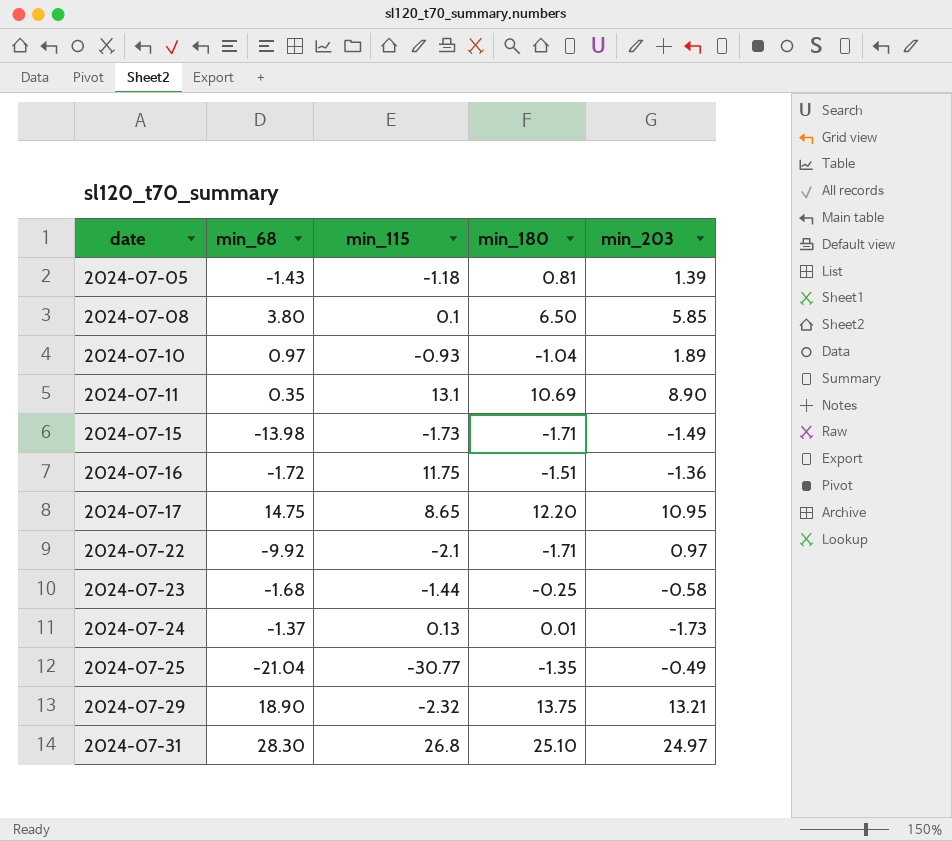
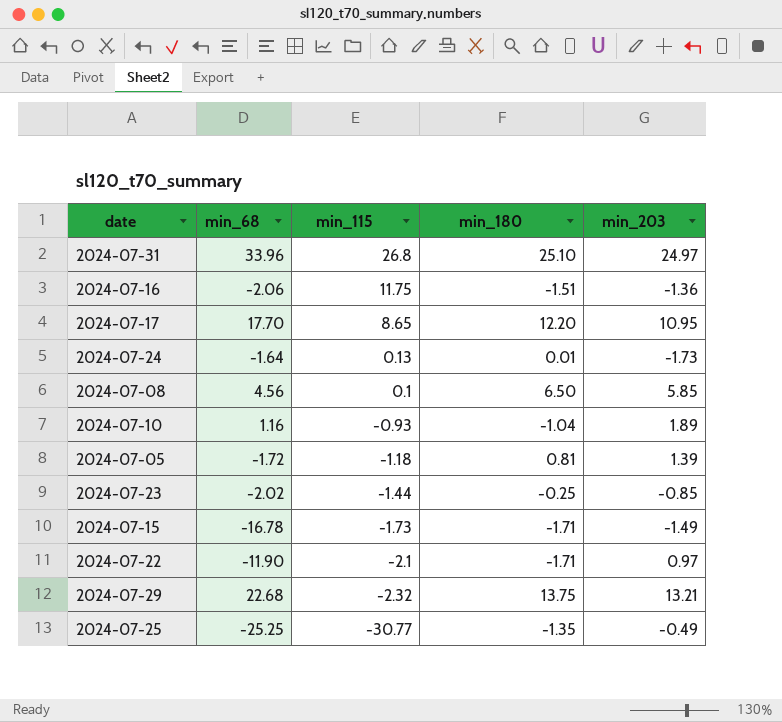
row order: date ascending -> min_115 descending
row 2024-07-11: 0.35 | 13.1 | 10.69 | 8.90 -> none
2024-07-31 | min_68: 28.30 -> 33.96
2024-07-16 | min_68: -1.72 -> -2.06
2024-07-17 | min_68: 14.75 -> 17.70
2024-07-24 | min_68: -1.37 -> -1.64
2024-07-08 | min_68: 3.80 -> 4.56
2024-07-10 | min_68: 0.97 -> 1.16
2024-07-05 | min_68: -1.43 -> -1.72
2024-07-23 | min_68: -1.68 -> -2.02
2024-07-23 | min_203: -0.58 -> -0.85
2024-07-15 | min_68: -13.98 -> -16.78
2024-07-22 | min_68: -9.92 -> -11.90
2024-07-29 | min_68: 18.90 -> 22.68
2024-07-25 | min_68: -21.04 -> -25.25

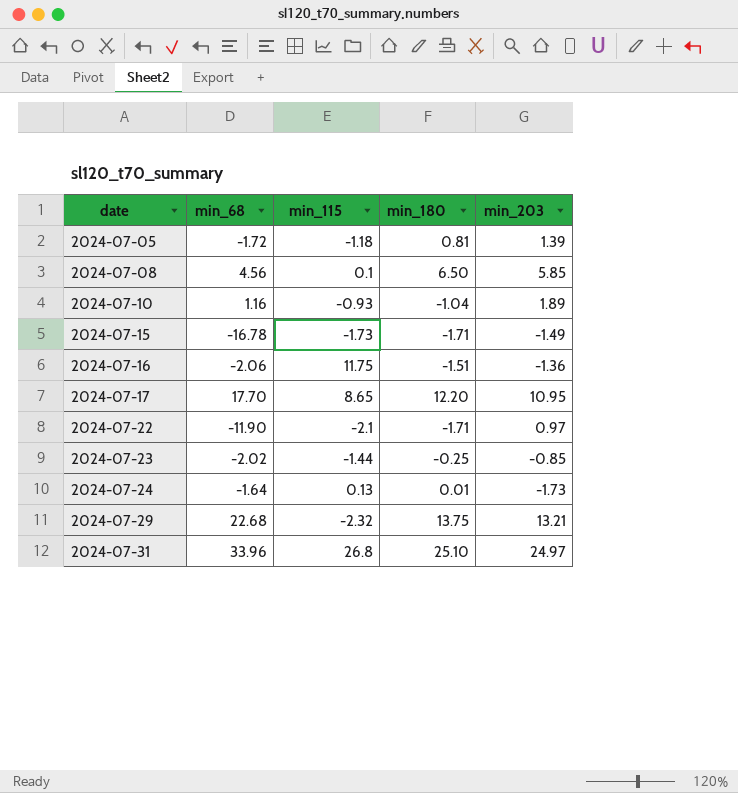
row order: min_115 descending -> date ascending
row 2024-07-25: -25.25 | -30.77 | -1.35 | -0.49 -> none

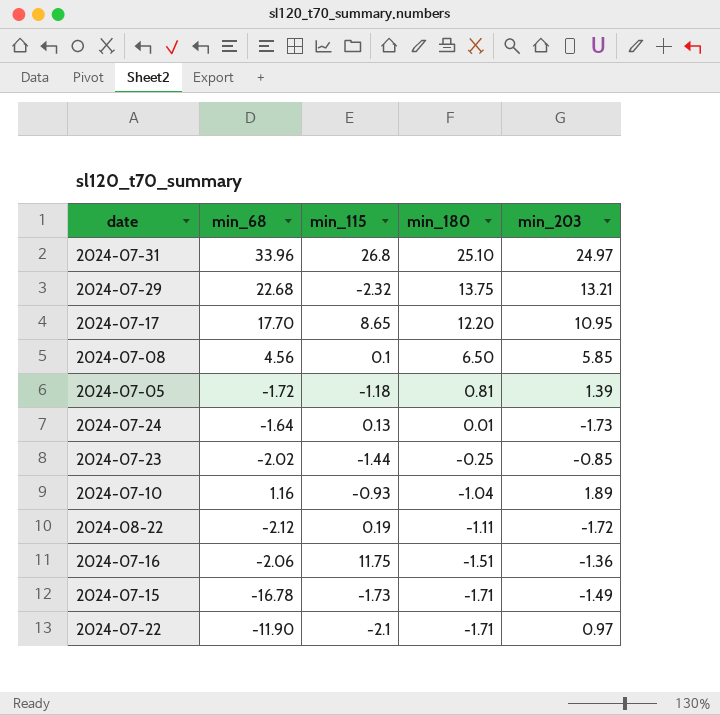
row order: date ascending -> min_180 descending
row 2024-08-22: none -> -2.12 | 0.19 | -1.11 | -1.72

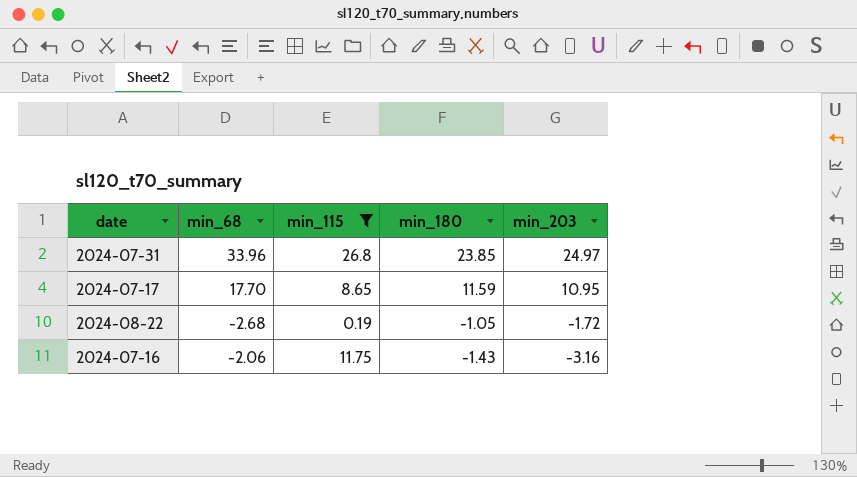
filter: none -> min_115 >= 0.19
2024-07-31 | min_180: 25.10 -> 23.85
2024-07-17 | min_180: 12.20 -> 11.59
2024-08-22 | min_68: -2.12 -> -2.68
2024-08-22 | min_180: -1.11 -> -1.05
2024-07-16 | min_180: -1.51 -> -1.43
2024-07-16 | min_203: -1.36 -> -3.16

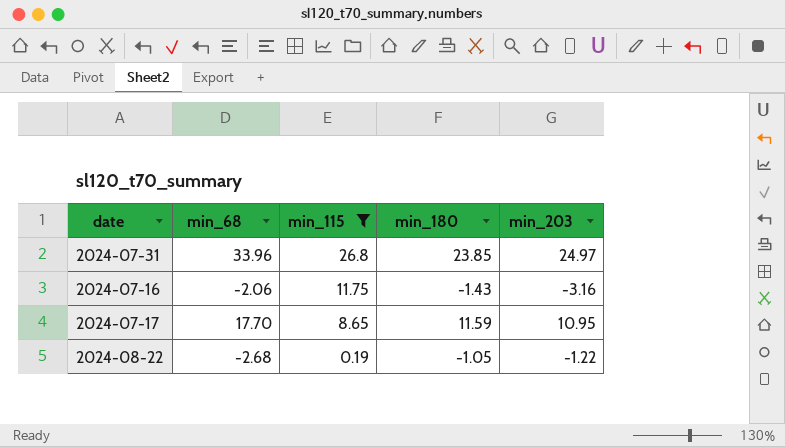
row order: min_180 descending -> min_115 descending
2024-08-22 | min_203: -1.72 -> -1.22

